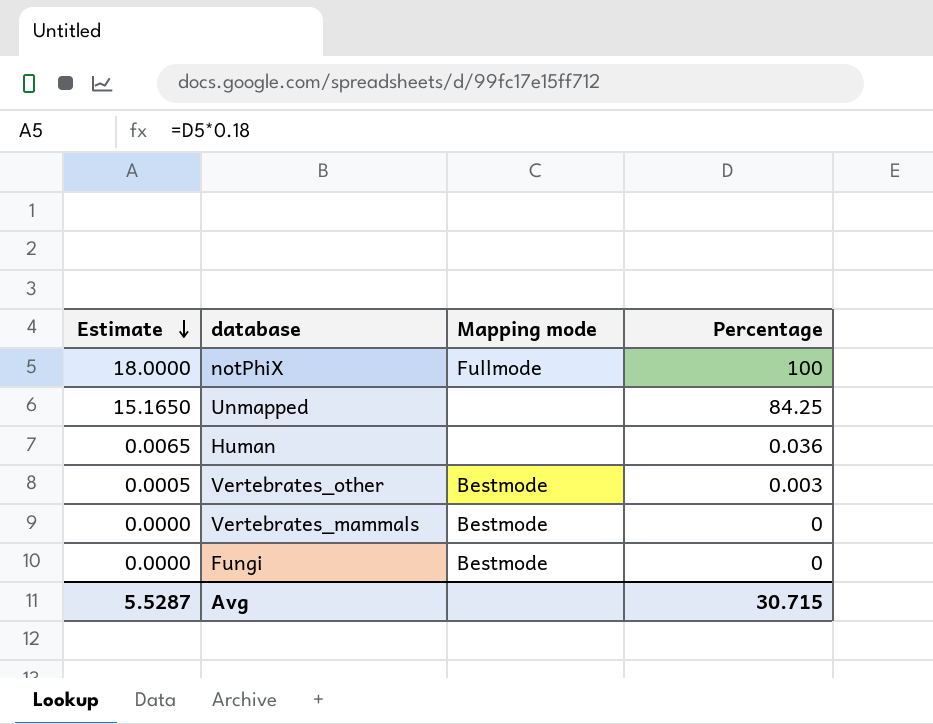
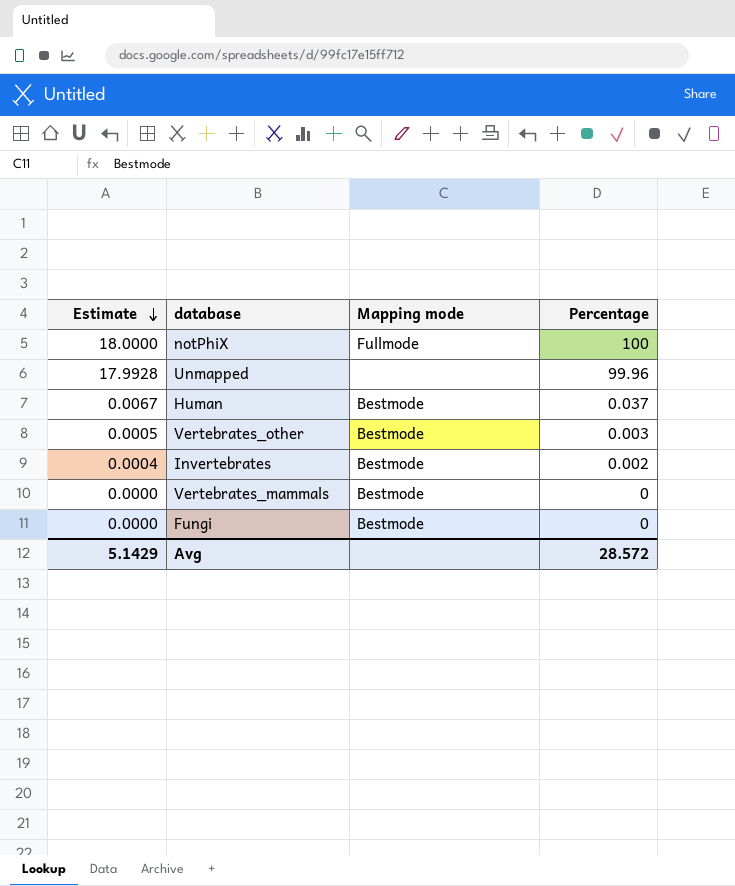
Unmapped | Estimate: 15.1650 -> 17.9928
Unmapped | Percentage: 84.25 -> 99.96
Human | Estimate: 0.0065 -> 0.0067
Human | Mapping mode: none -> Bestmode
Human | Percentage: 0.036 -> 0.037
row Invertebrates: none -> 0.0004 | Bestmode | 0.002
Avg | Estimate: 5.5287 -> 5.1429
Avg | Percentage: 30.715 -> 28.572

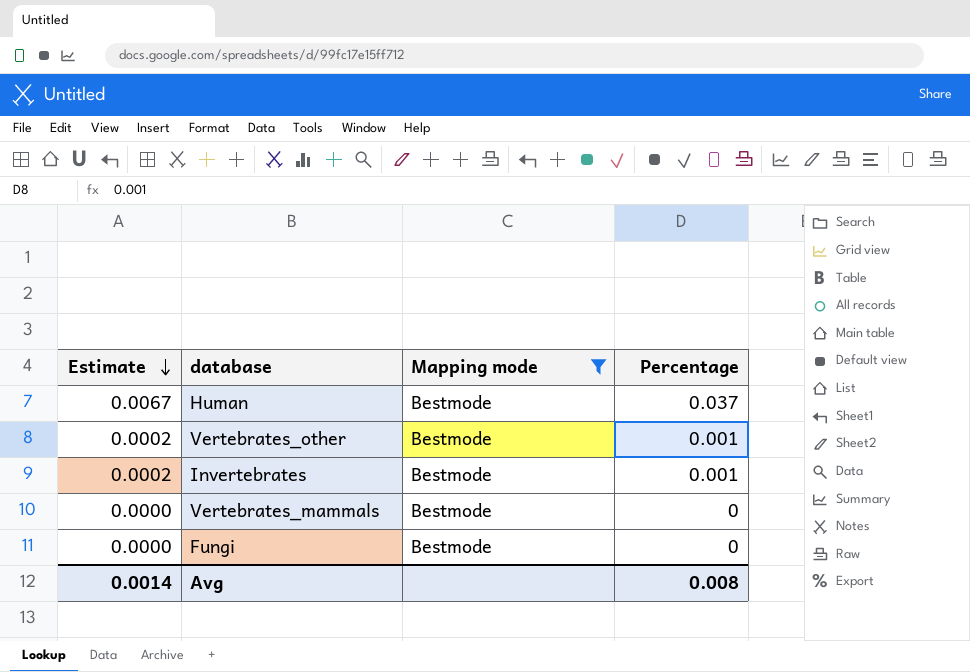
filter: none -> Mapping mode = Bestmode
Vertebrates_other | Estimate: 0.0005 -> 0.0002
Vertebrates_other | Percentage: 0.003 -> 0.001
Invertebrates | Estimate: 0.0004 -> 0.0002
Invertebrates | Percentage: 0.002 -> 0.001
Avg | Estimate: 5.1429 -> 0.0014
Avg | Percentage: 28.572 -> 0.008

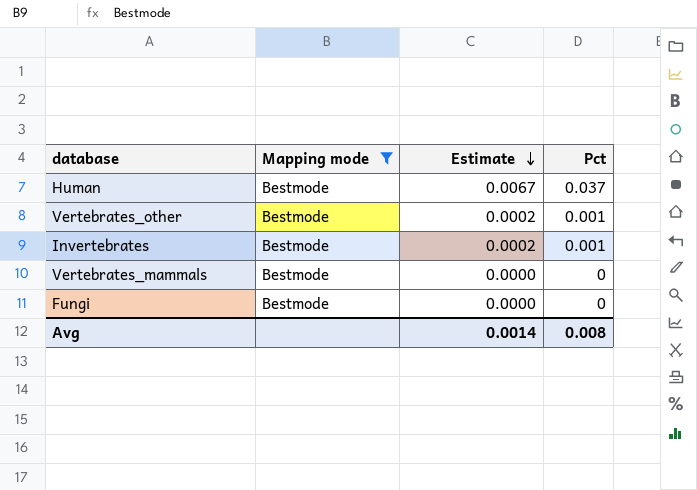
column Estimate | position: 1 -> 3
column name: Percentage -> Pct

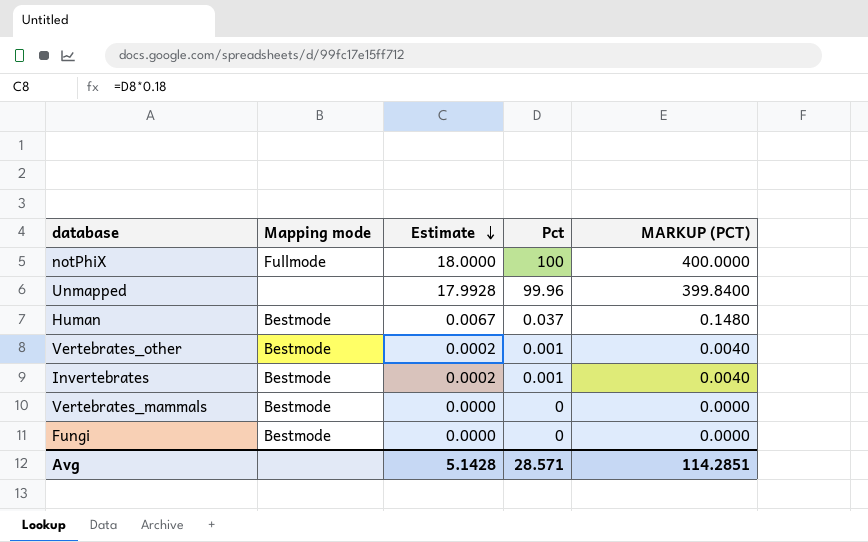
filter: Mapping mode = Bestmode -> none
column MARKUP (PCT) | formula: none -> [Pct] * 4
Avg | Estimate: 0.0014 -> 5.1428
Avg | Pct: 0.008 -> 28.571

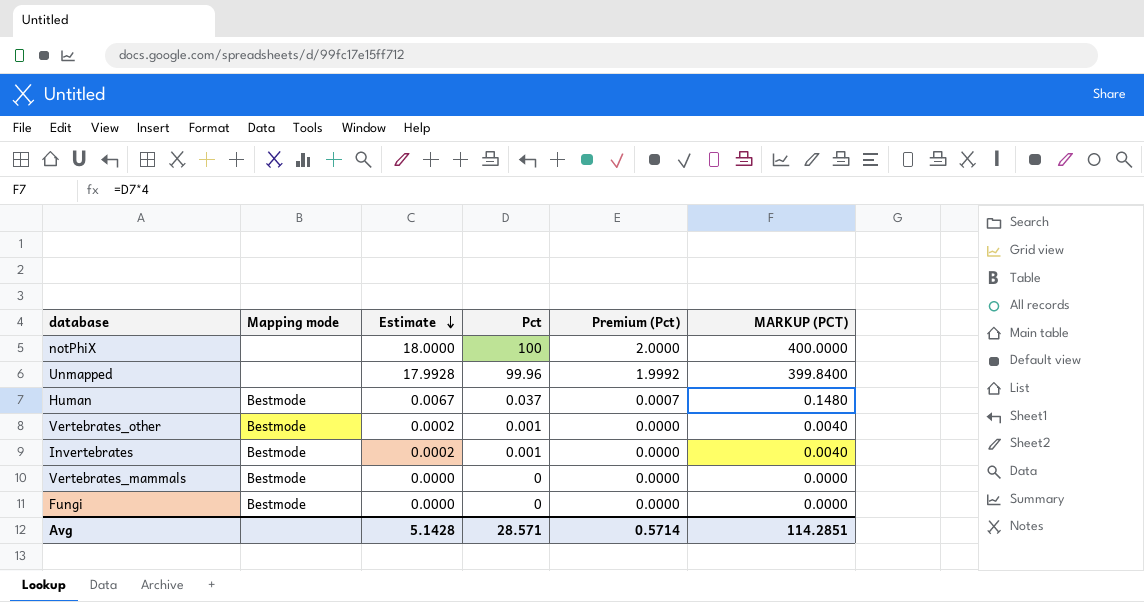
column Premium (Pct) | formula: none -> [Pct] * 0.02
notPhiX | Mapping mode: Fullmode -> none

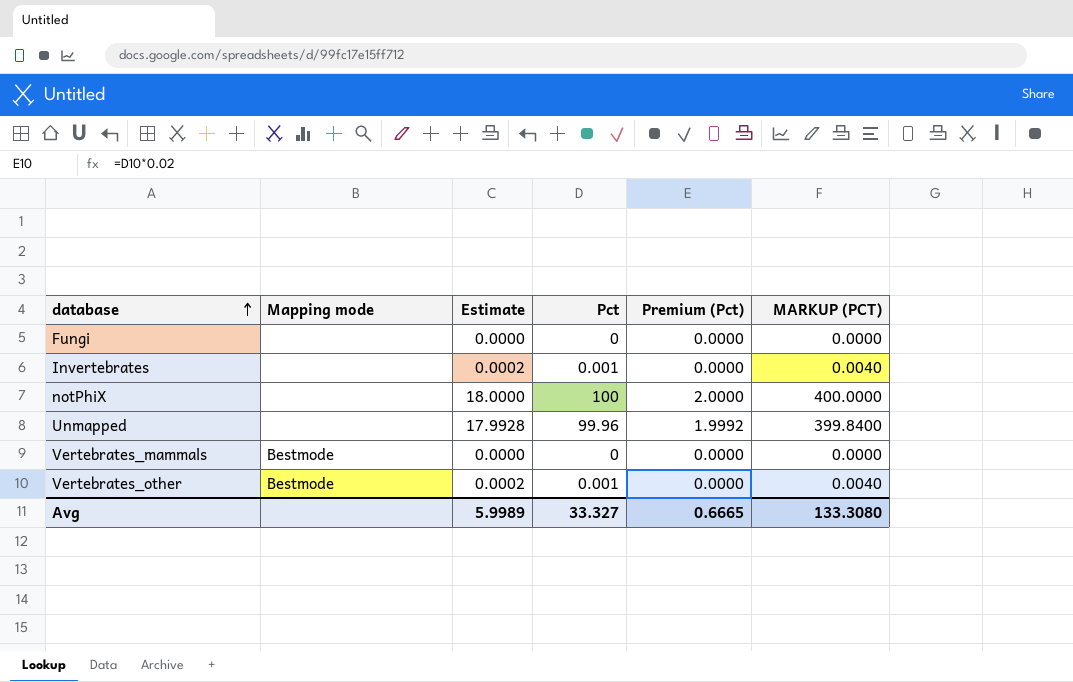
row order: Estimate descending -> database ascending
row Human: Bestmode | 0.0067 | 0.037 | 0.0007 | 0.1480 -> none
Fungi | Mapping mode: Bestmode -> none
Invertebrates | Mapping mode: Bestmode -> none
Avg | Estimate: 5.1428 -> 5.9989
Avg | Pct: 28.571 -> 33.327
Avg | Premium (Pct): 0.5714 -> 0.6665
Avg | MARKUP (PCT): 114.2851 -> 133.3080

